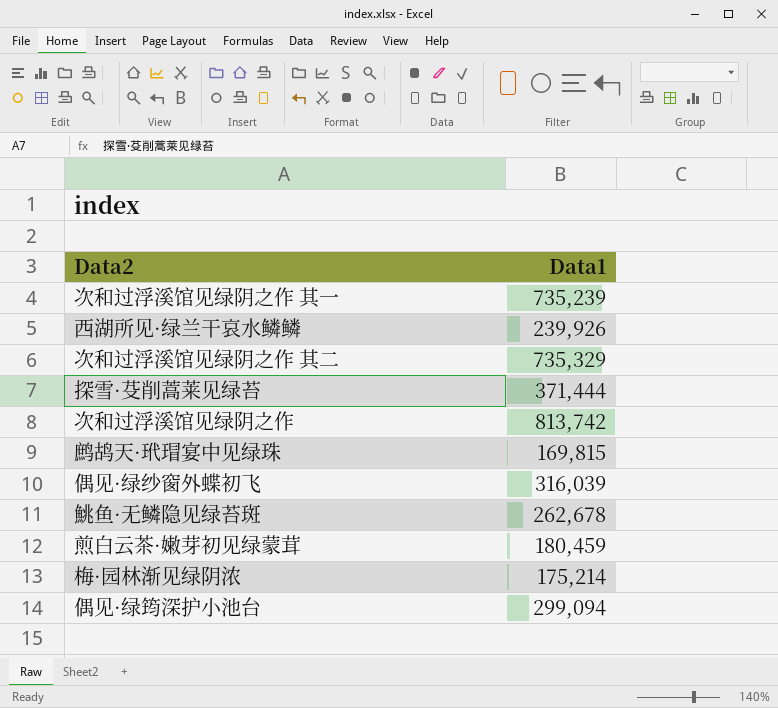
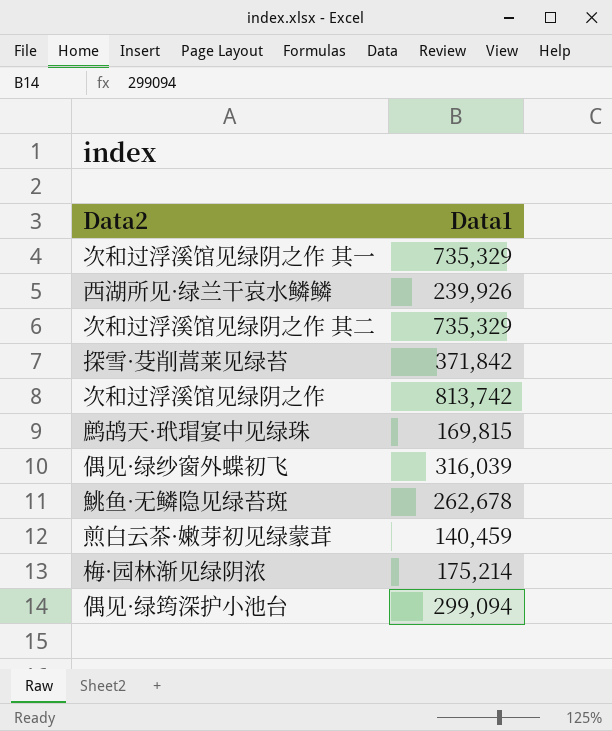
次和过浮溪馆见绿阴之作 其一 | Data1: 735,239 -> 735,329
探雪·芟削蒿莱见绿苔 | Data1: 371,444 -> 371,842
煎白云茶·嫩芽初见绿蒙茸 | Data1: 180,459 -> 140,459

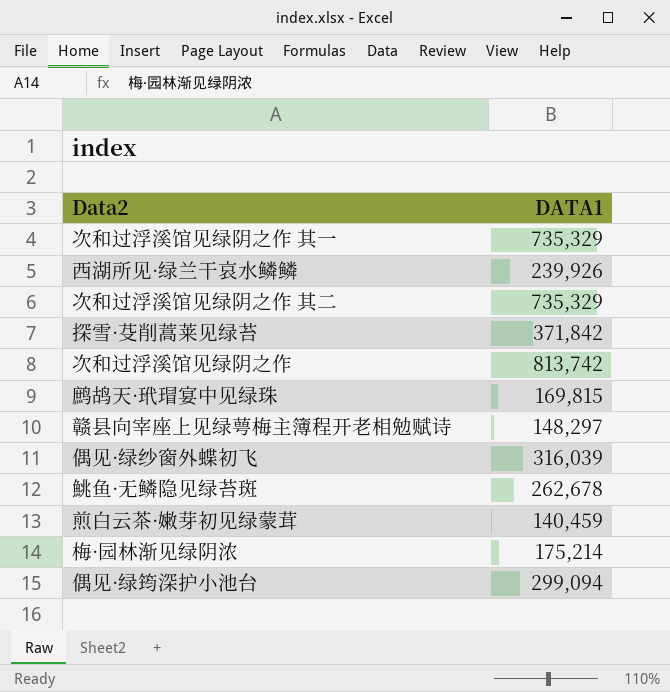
column name: Data1 -> DATA1
row 赣县向宰座上见绿萼梅主簿程开老相勉赋诗: none -> 148,297

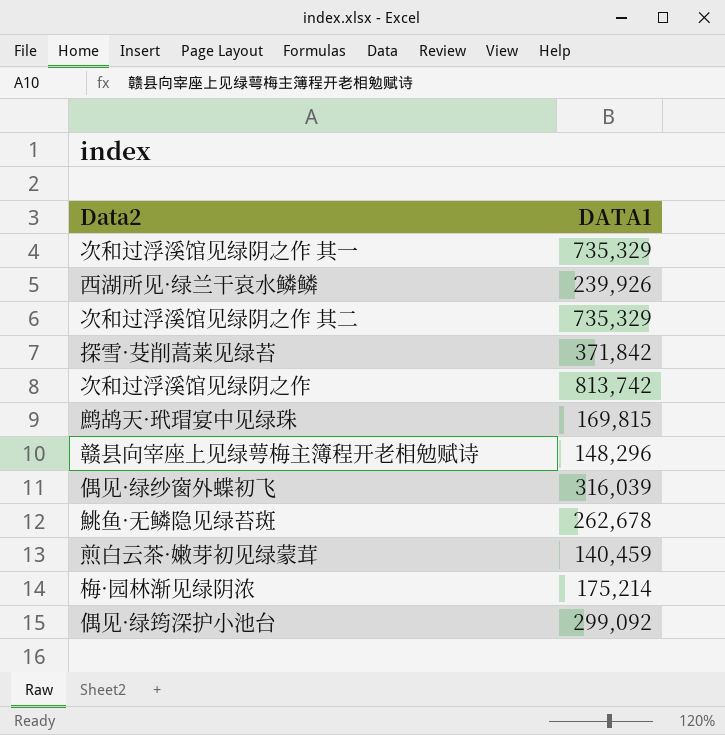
赣县向宰座上见绿萼梅主簿程开老相勉赋诗 | DATA1: 148,297 -> 148,296
偶见·绿筠深护小池台 | DATA1: 299,094 -> 299,092

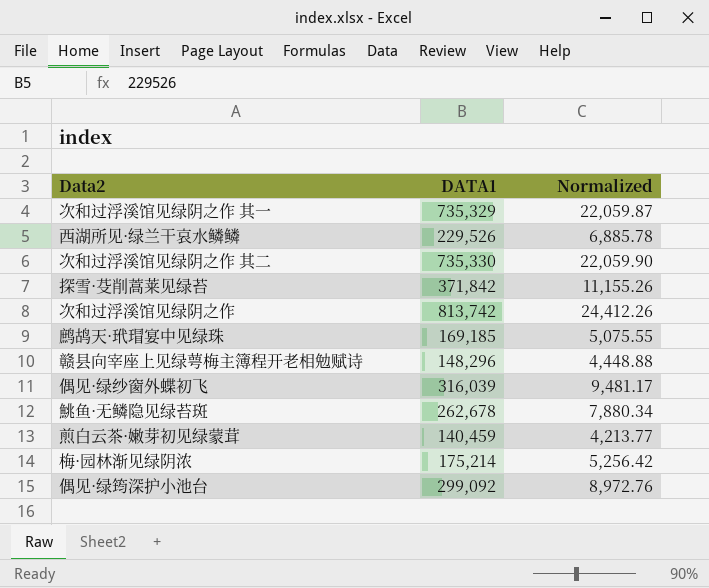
column Normalized | formula: none -> [DATA1] * 0.03
西湖所见·绿兰干哀水鳞鳞 | DATA1: 239,926 -> 229,526
次和过浮溪馆见绿阴之作 其二 | DATA1: 735,329 -> 735,330
鹧鸪天·玳瑁宴中见绿珠 | DATA1: 169,815 -> 169,185

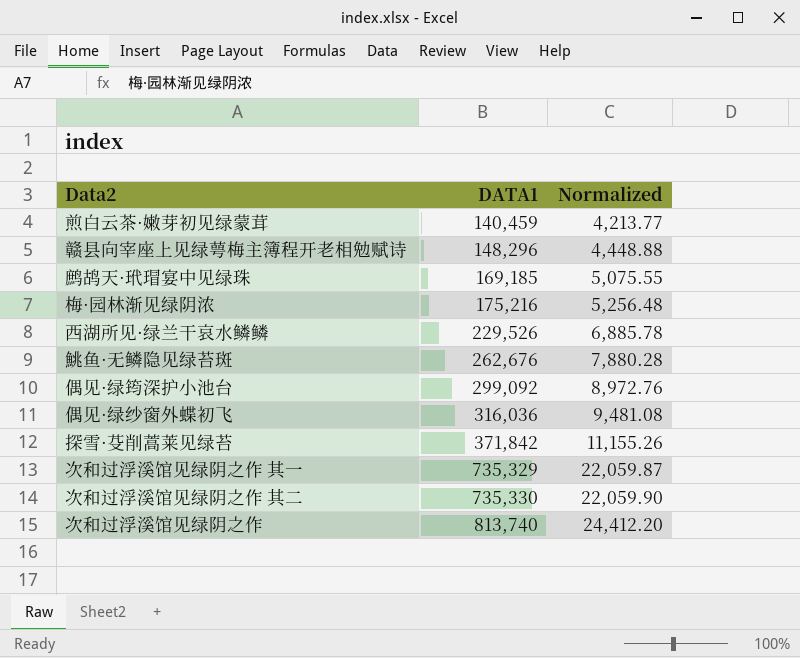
row order: none -> DATA1 ascending
梅·园林渐见绿阴浓 | DATA1: 175,214 -> 175,216
梅·园林渐见绿阴浓 | Normalized: 5,256.42 -> 5,256.48
鮡鱼·无鳞隐见绿苔斑 | DATA1: 262,678 -> 262,676
鮡鱼·无鳞隐见绿苔斑 | Normalized: 7,880.34 -> 7,880.28
偶见·绿纱窗外蝶初飞 | DATA1: 316,039 -> 316,036
偶见·绿纱窗外蝶初飞 | Normalized: 9,481.17 -> 9,481.08
次和过浮溪馆见绿阴之作 | DATA1: 813,742 -> 813,740
次和过浮溪馆见绿阴之作 | Normalized: 24,412.26 -> 24,412.20

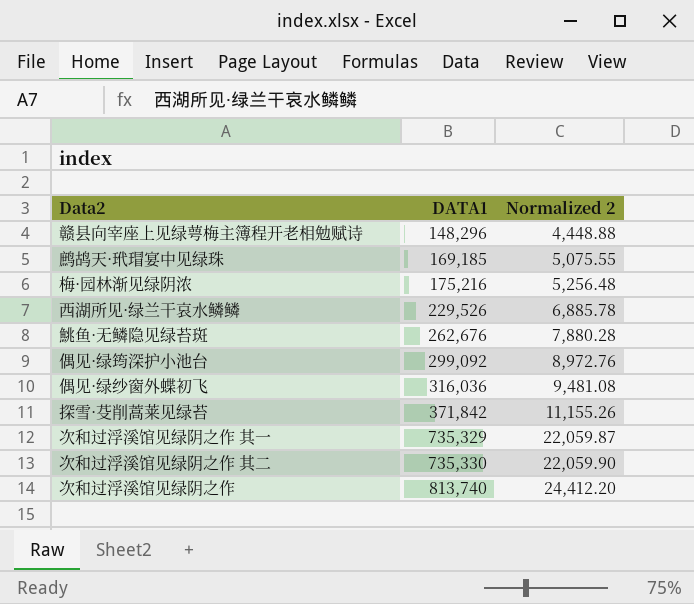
column name: Normalized -> Normalized 2
row 煎白云茶·嫩芽初见绿蒙茸: 140,459 | 4,213.77 -> none

